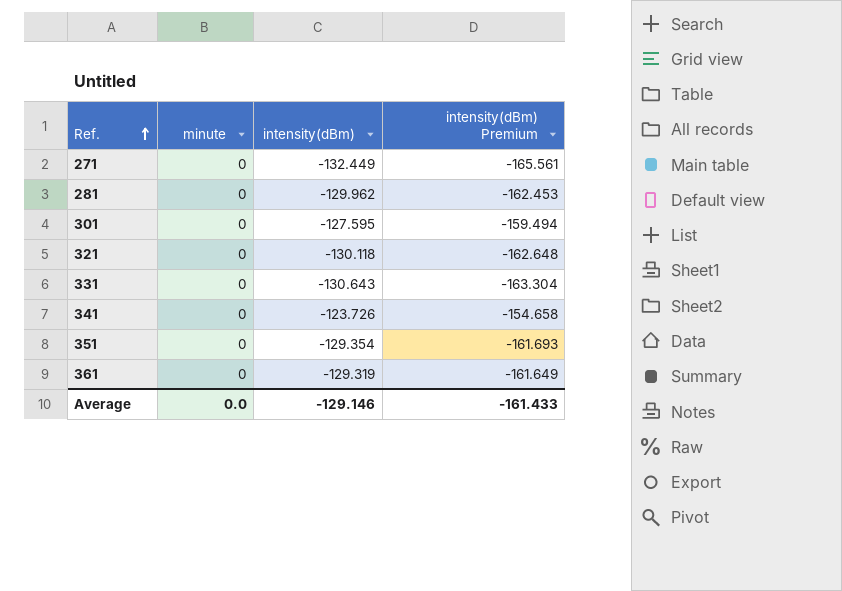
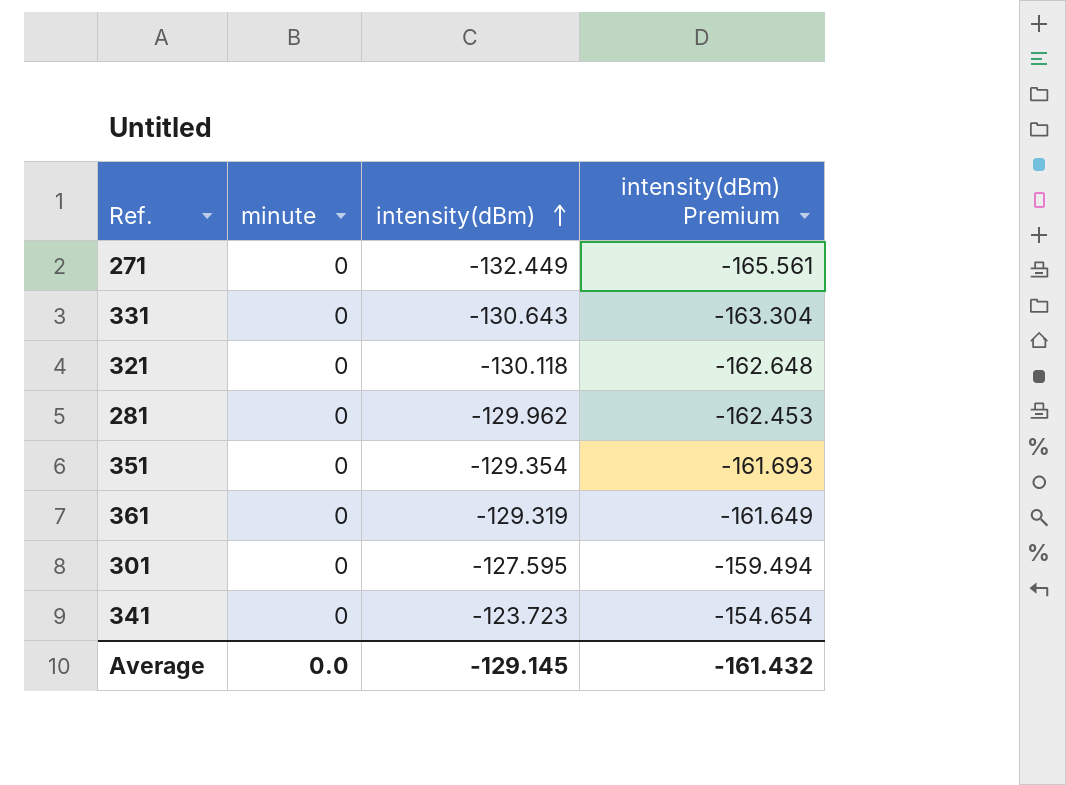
row order: Ref. ascending -> intensity(dBm) ascending
341 | intensity(dBm): -123.726 -> -123.723
341 | intensity(dBm) Premium: -154.658 -> -154.654
Average | intensity(dBm): -129.146 -> -129.145
Average | intensity(dBm) Premium: -161.433 -> -161.432

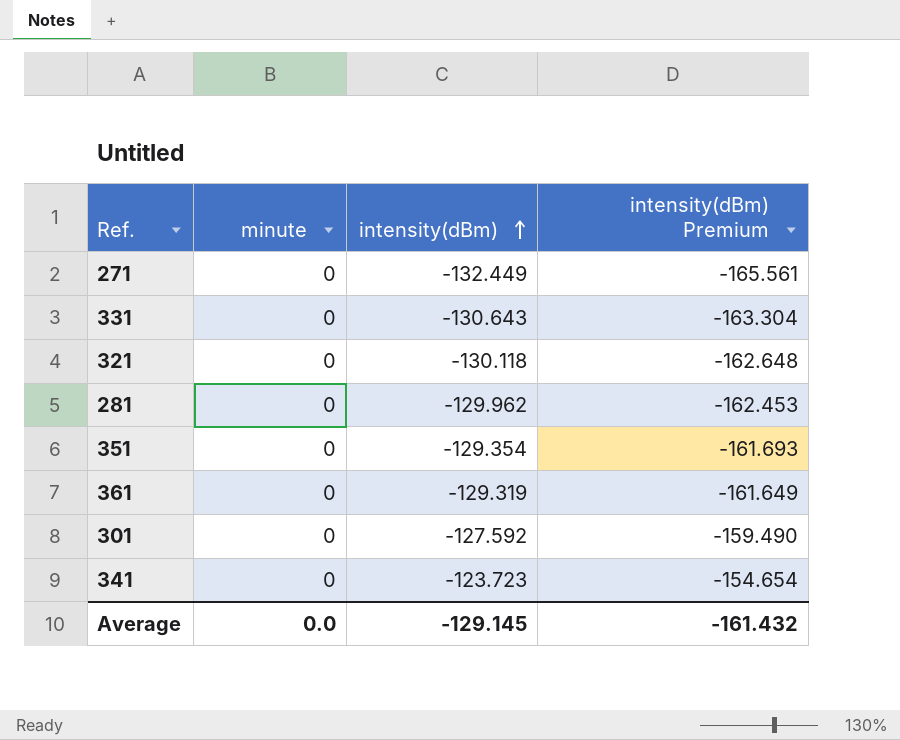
301 | intensity(dBm): -127.595 -> -127.592
301 | intensity(dBm) Premium: -159.494 -> -159.490

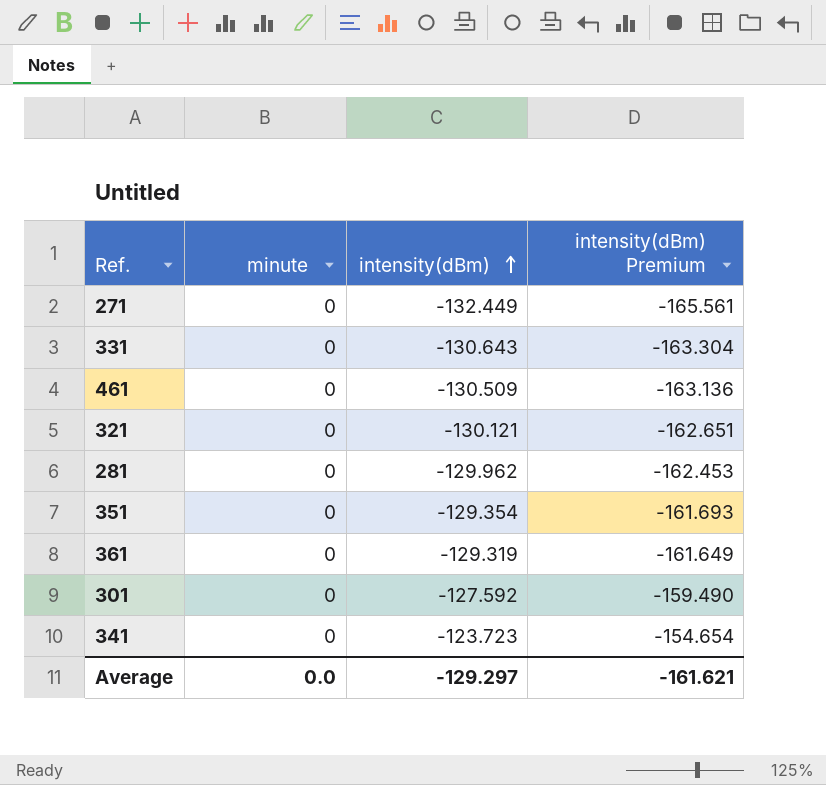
row 461: none -> 0 | -130.509 | -163.136
321 | intensity(dBm): -130.118 -> -130.121
321 | intensity(dBm) Premium: -162.648 -> -162.651
Average | intensity(dBm): -129.145 -> -129.297
Average | intensity(dBm) Premium: -161.432 -> -161.621

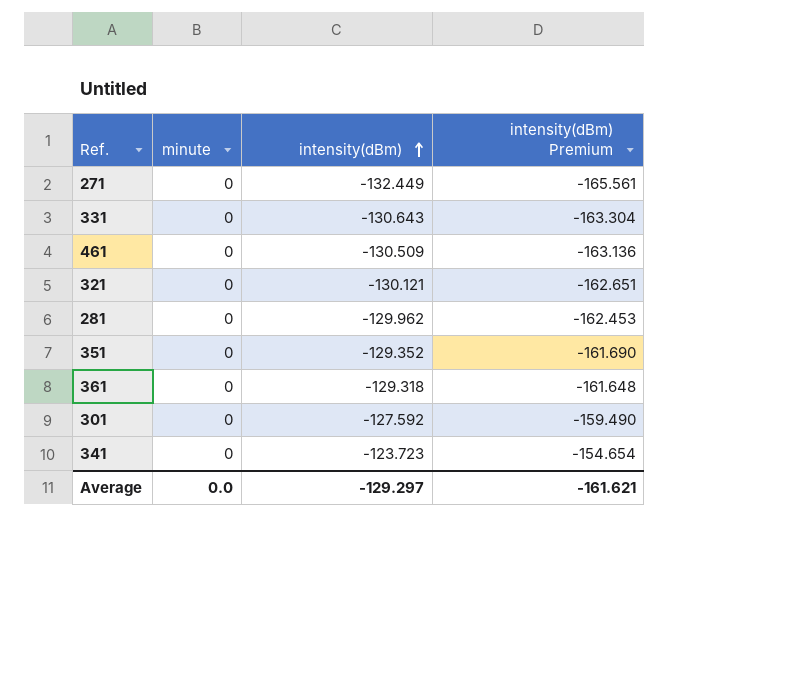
351 | intensity(dBm): -129.354 -> -129.352
351 | intensity(dBm) Premium: -161.693 -> -161.690
361 | intensity(dBm): -129.319 -> -129.318
361 | intensity(dBm) Premium: -161.649 -> -161.648

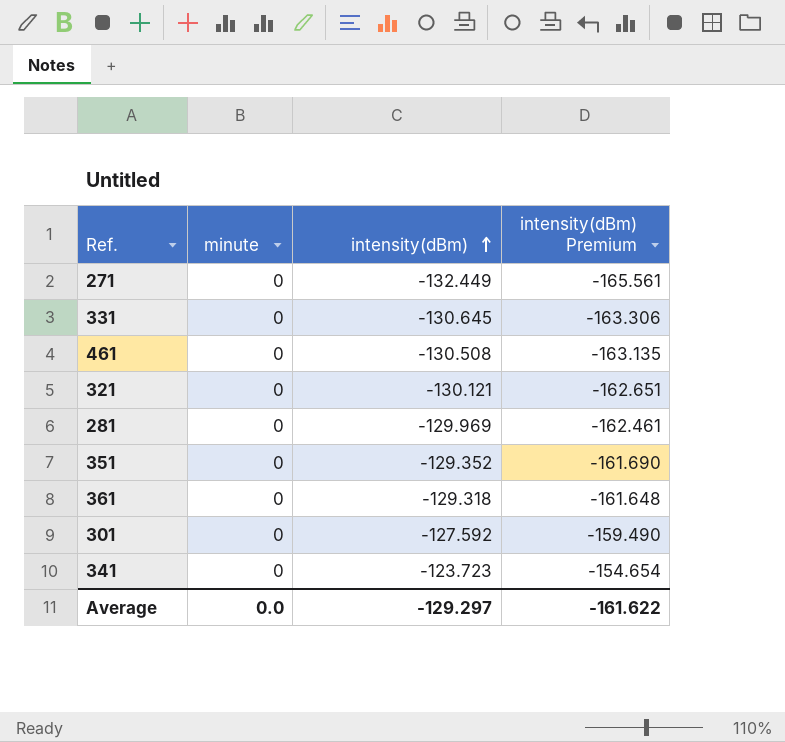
331 | intensity(dBm): -130.643 -> -130.645
331 | intensity(dBm) Premium: -163.304 -> -163.306
461 | intensity(dBm): -130.509 -> -130.508
461 | intensity(dBm) Premium: -163.136 -> -163.135
281 | intensity(dBm): -129.962 -> -129.969
281 | intensity(dBm) Premium: -162.453 -> -162.461
Average | intensity(dBm) Premium: -161.621 -> -161.622

